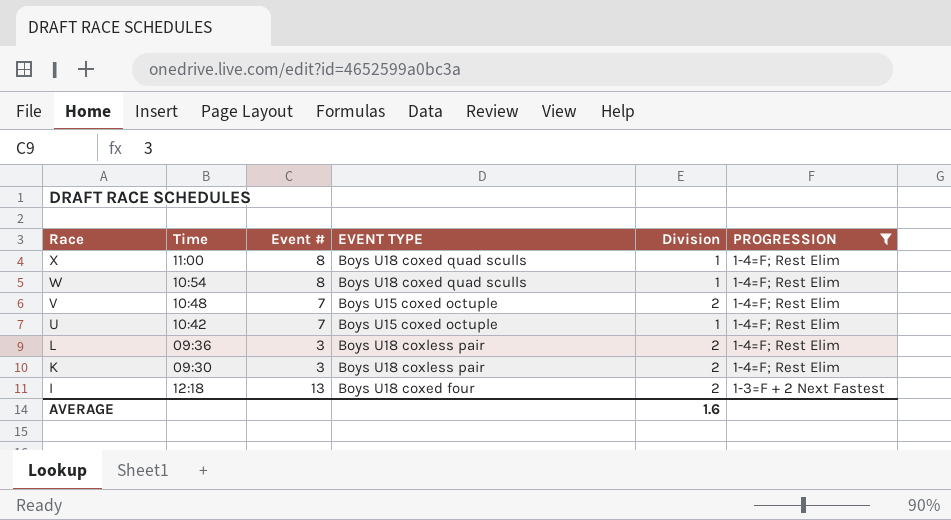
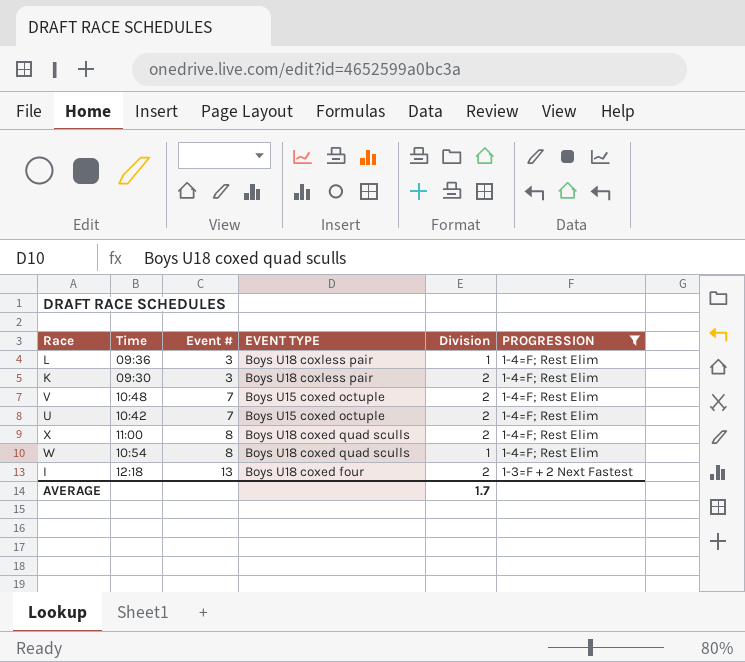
row order: Race descending -> Event # ascending
L | Division: 2 -> 1
U | Division: 1 -> 2
X | Division: 1 -> 2
AVERAGE | Division: 1.6 -> 1.7

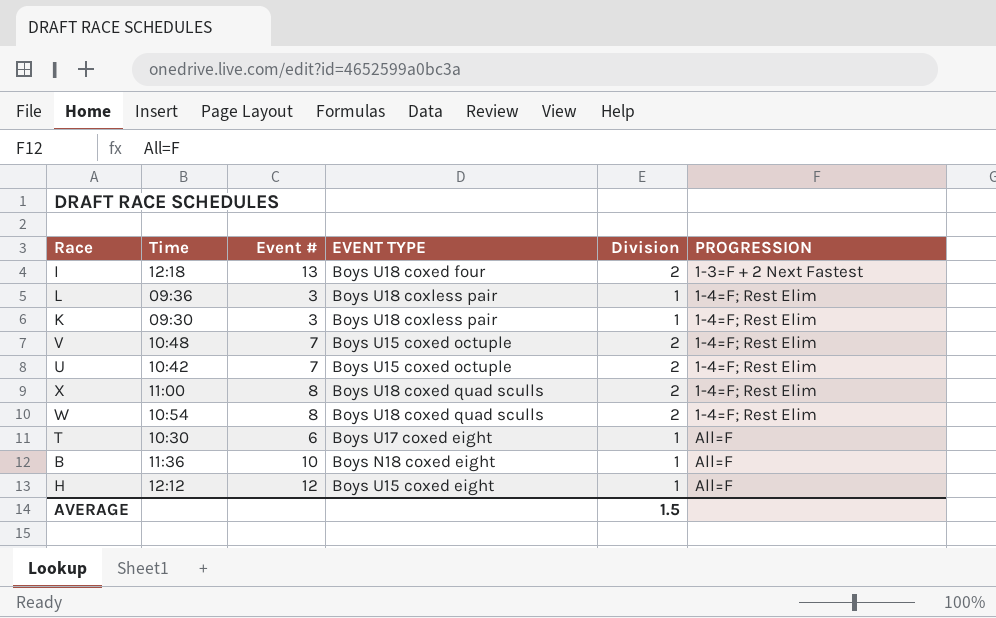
filter: PROGRESSION != All=F -> none
row order: Event # ascending -> PROGRESSION ascending
K | Division: 2 -> 1
W | Division: 1 -> 2
AVERAGE | Division: 1.7 -> 1.5

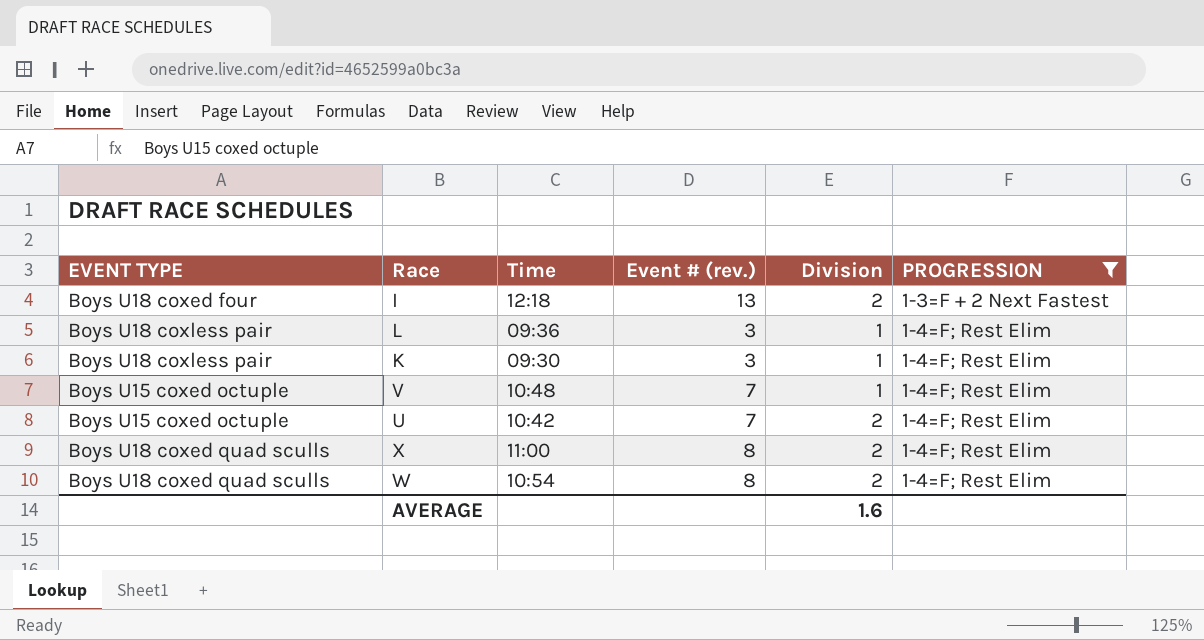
filter: none -> PROGRESSION != All=F
column EVENT TYPE | position: 4 -> 1
column name: Event # -> Event # (rev.)
V | Division: 2 -> 1
AVERAGE | Division: 1.5 -> 1.6

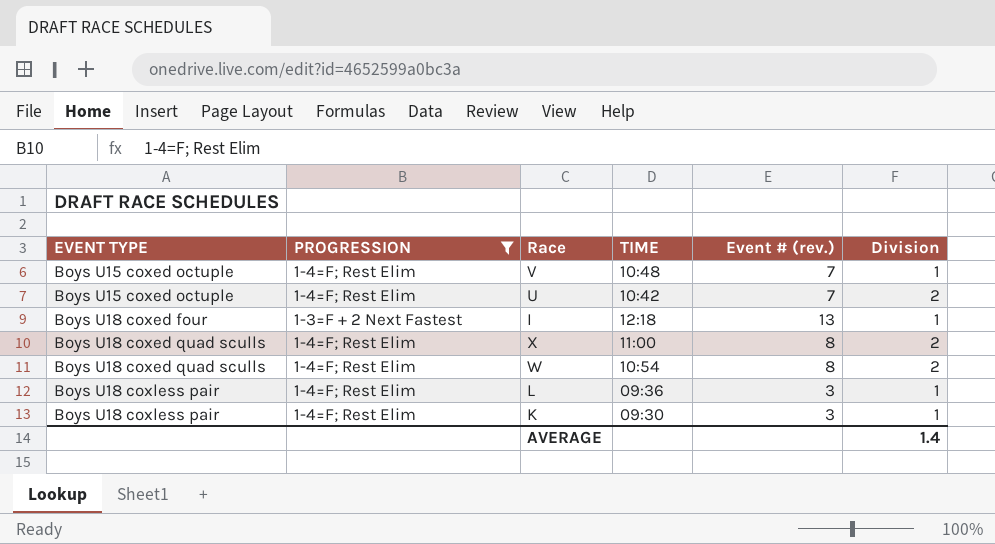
row order: PROGRESSION ascending -> EVENT TYPE ascending
column PROGRESSION | position: 6 -> 2
column name: Time -> TIME
I | Division: 2 -> 1
AVERAGE | Division: 1.6 -> 1.4

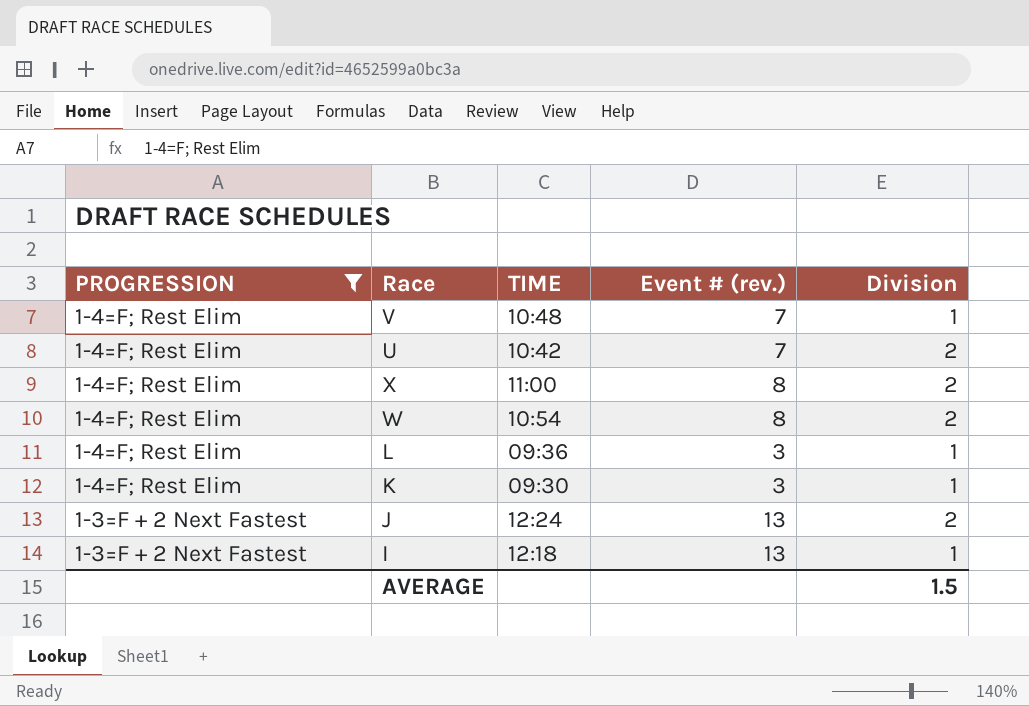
row order: EVENT TYPE ascending -> PROGRESSION descending
column EVENT TYPE | position: 1 -> none
row J: none -> 1-3=F + 2 Next Fastest | 12:24 | 13 | 2
AVERAGE | Division: 1.4 -> 1.5

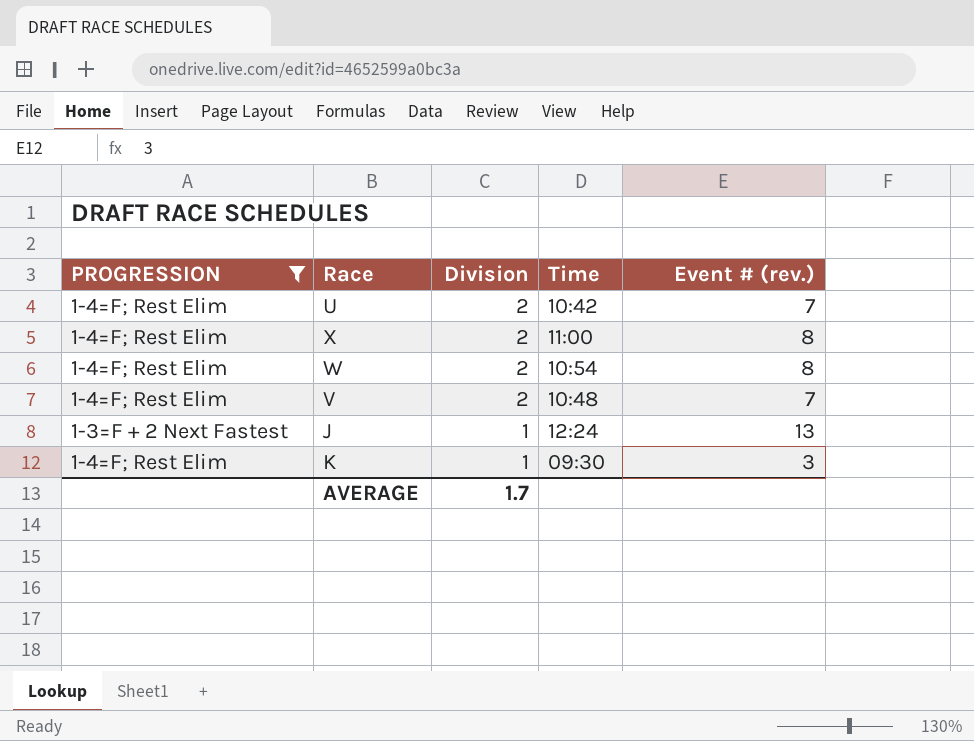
row order: PROGRESSION descending -> Division descending
column Division | position: 5 -> 3
column name: TIME -> Time
row L: 1-4=F; Rest Elim | 09:36 | 3 | 1 -> none
row I: 1-3=F + 2 Next Fastest | 12:18 | 13 | 1 -> none
V | Division: 1 -> 2
J | Division: 2 -> 1
AVERAGE | Division: 1.5 -> 1.7

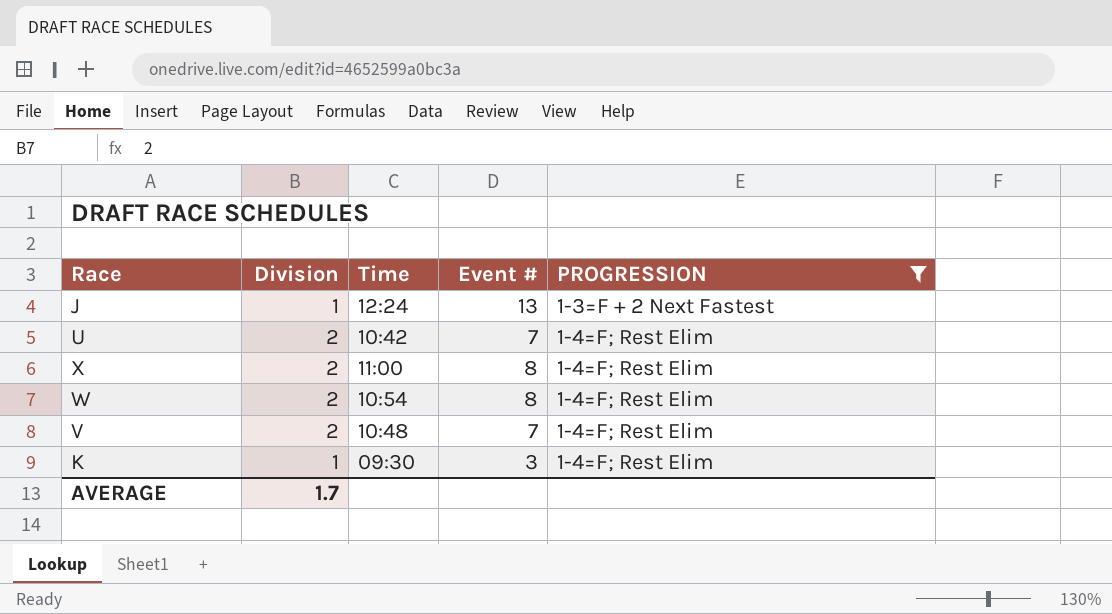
row order: Division descending -> PROGRESSION ascending
column name: Event # (rev.) -> Event #
column PROGRESSION | position: 1 -> 5

